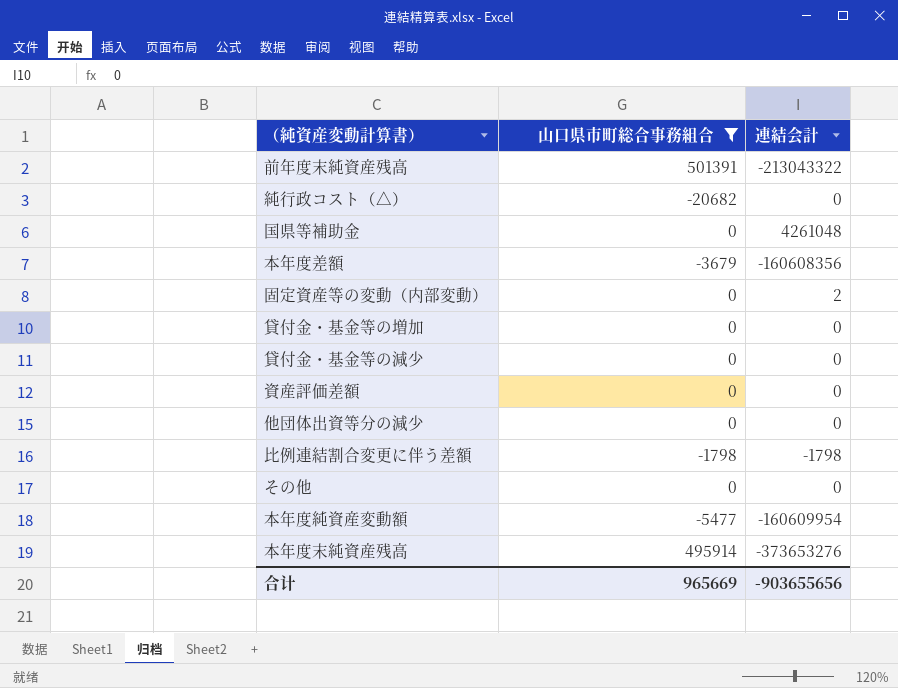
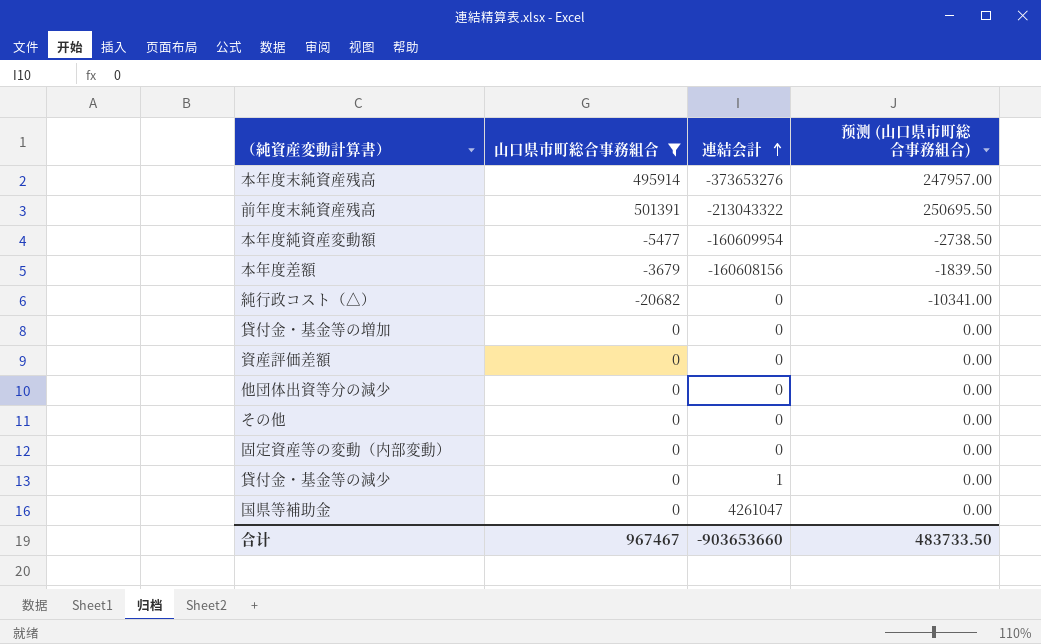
row order: none -> 連結会計 ascending
column 预测 (山口県市町総合事務組合) | formula: none -> [山口県市町総合事務組合] * 0.5
row 比例連結割合変更に伴う差額: -1798 | -1798 -> none
本年度差額 | 連結会計: -160608356 -> -160608156
固定資産等の変動（内部変動） | 連結会計: 2 -> 0
貸付金・基金等の減少 | 連結会計: 0 -> 1
国県等補助金 | 連結会計: 4261048 -> 4261047
合计 | 山口県市町総合事務組合: 965669 -> 967467
合计 | 連結会計: -903655656 -> -903653660

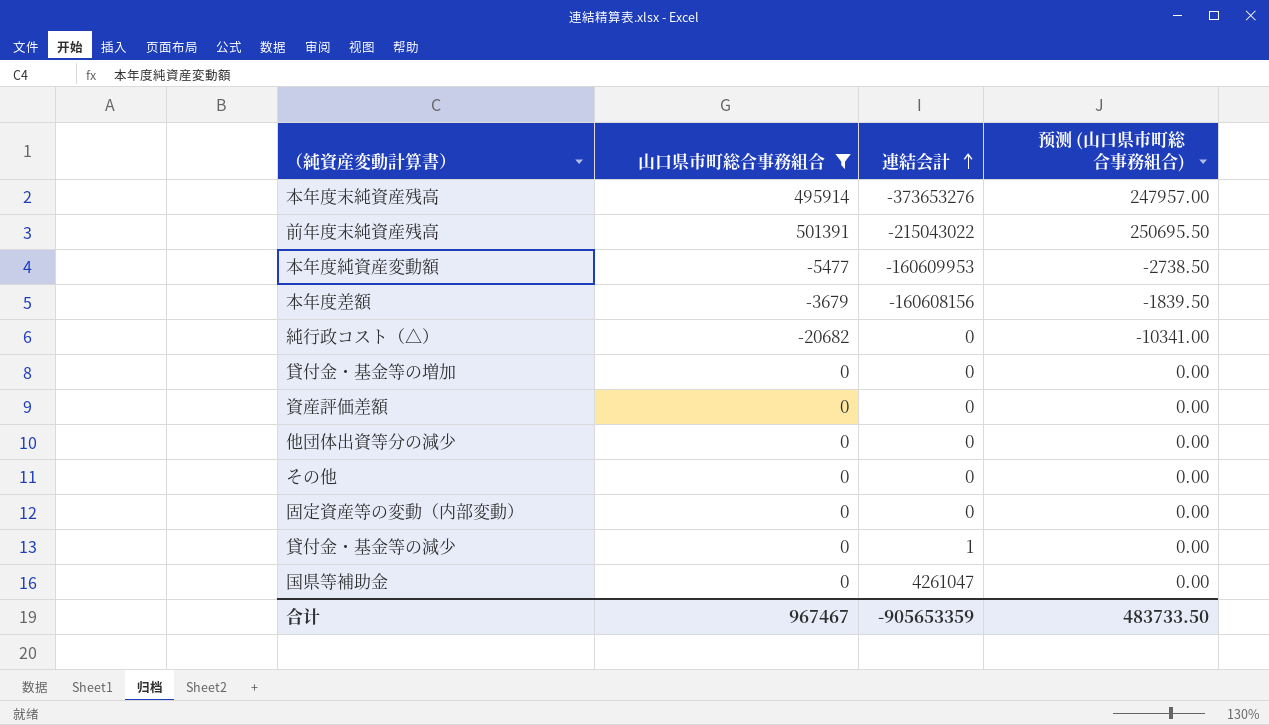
前年度末純資産残高 | 連結会計: -213043322 -> -215043022
本年度純資産変動額 | 連結会計: -160609954 -> -160609953
合计 | 連結会計: -903653660 -> -905653359

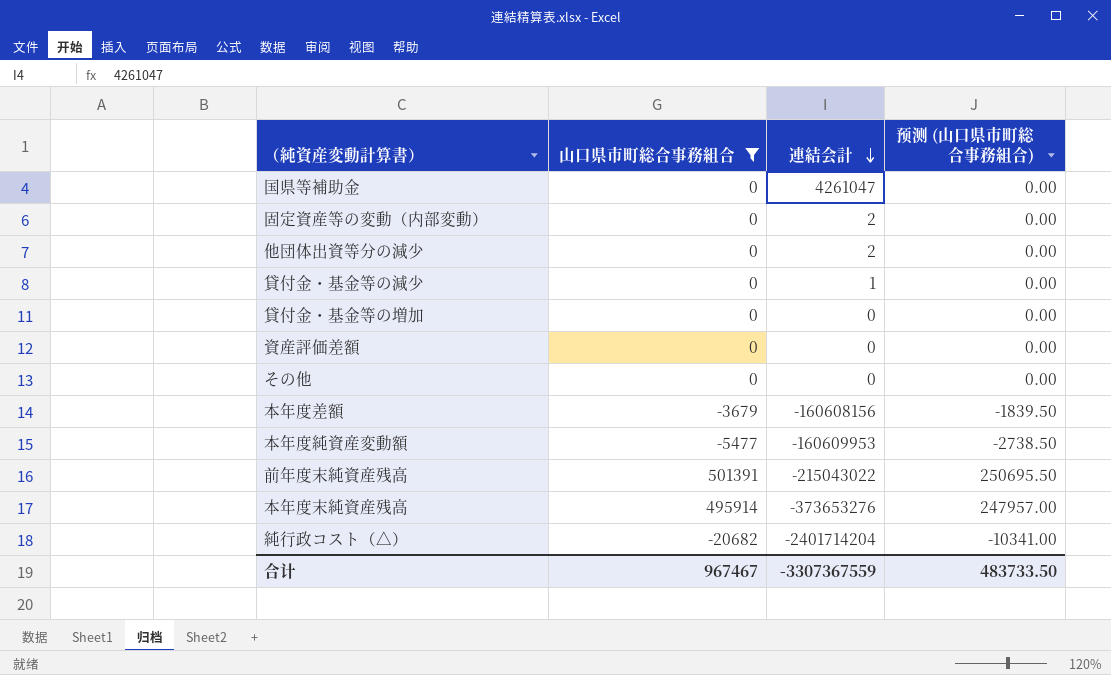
row order: 連結会計 ascending -> 連結会計 descending
固定資産等の変動（内部変動） | 連結会計: 0 -> 2
他団体出資等分の減少 | 連結会計: 0 -> 2
純行政コスト（△） | 連結会計: 0 -> -2401714204
合计 | 連結会計: -905653359 -> -3307367559

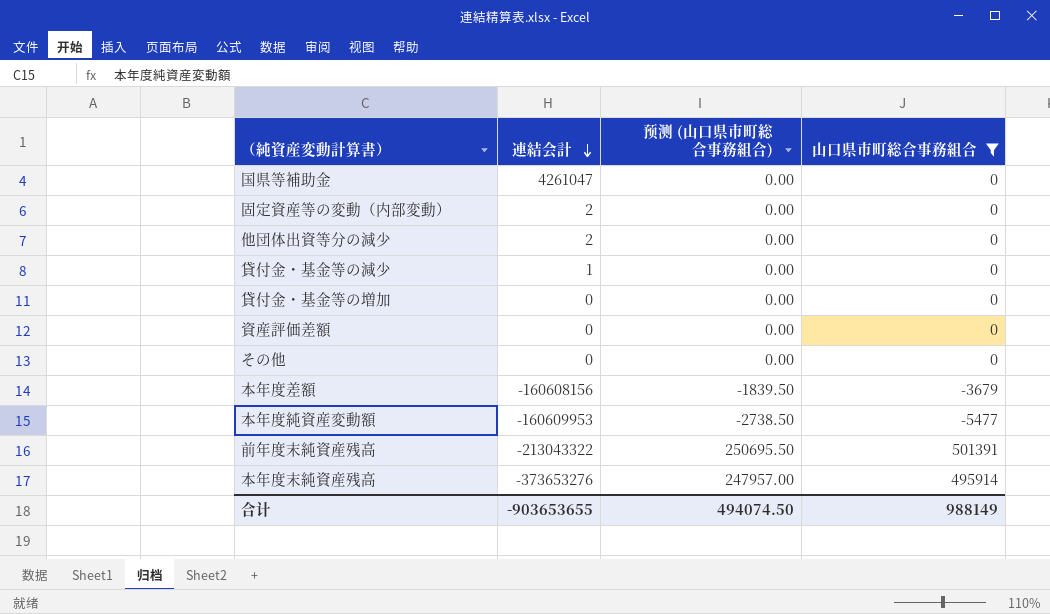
column 山口県市町総合事務組合 | position: 2 -> 4
row 純行政コスト（△）: -20682 | -2401714204 | -10341.00 -> none
前年度末純資産残高 | 連結会計: -215043022 -> -213043322
合计 | 連結会計: -3307367559 -> -903653655
合计 | 预测 (山口県市町総合事務組合): 483733.50 -> 494074.50
合计 | 山口県市町総合事務組合: 967467 -> 988149

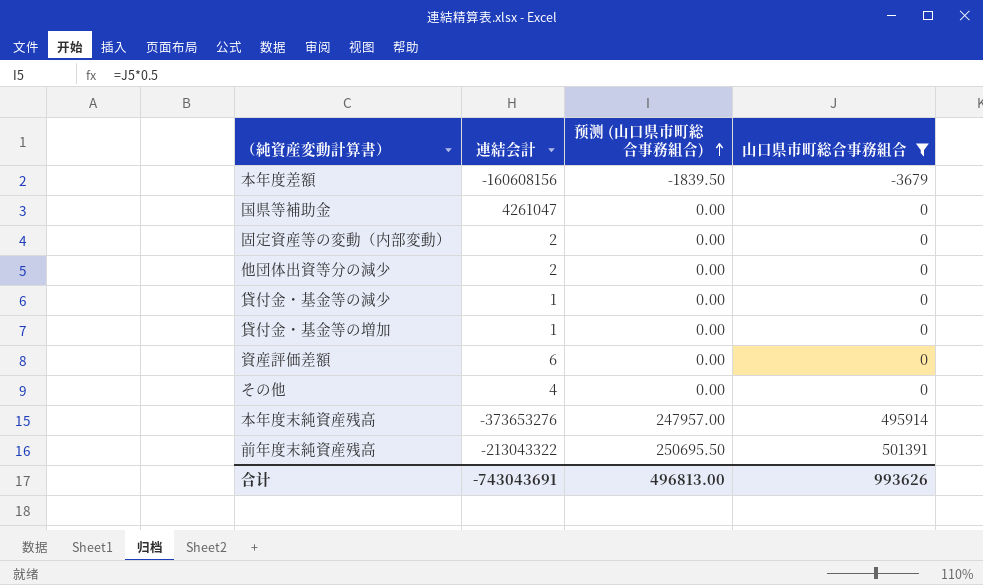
row order: 連結会計 descending -> 预测 (山口県市町総合事務組合) ascending
row 本年度純資産変動額: -160609953 | -2738.50 | -5477 -> none
貸付金・基金等の増加 | 連結会計: 0 -> 1
資産評価差額 | 連結会計: 0 -> 6
その他 | 連結会計: 0 -> 4
合计 | 連結会計: -903653655 -> -743043691
合计 | 预测 (山口県市町総合事務組合): 494074.50 -> 496813.00
合计 | 山口県市町総合事務組合: 988149 -> 993626

